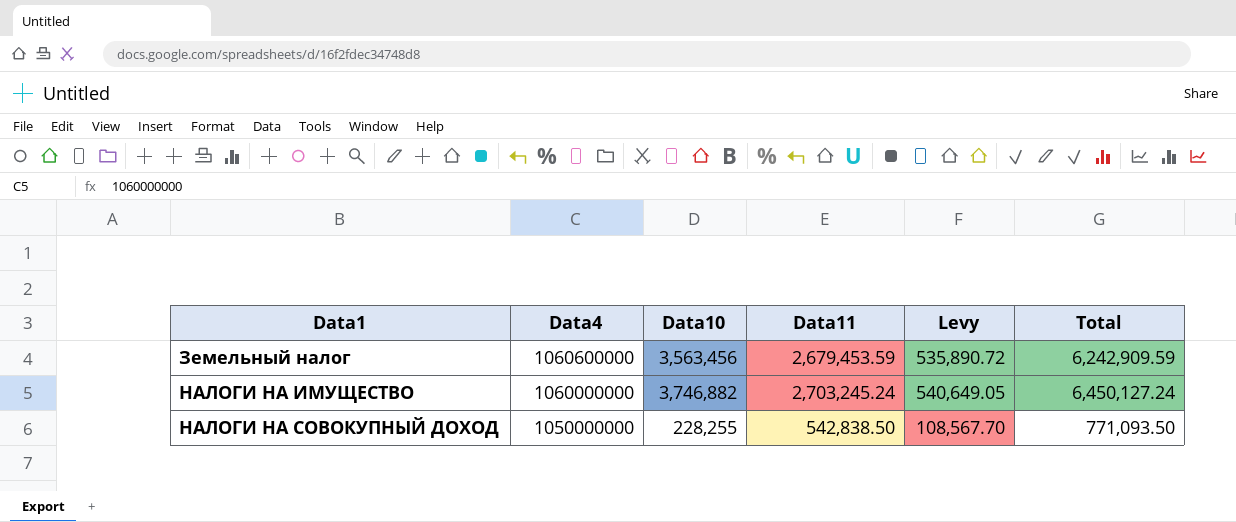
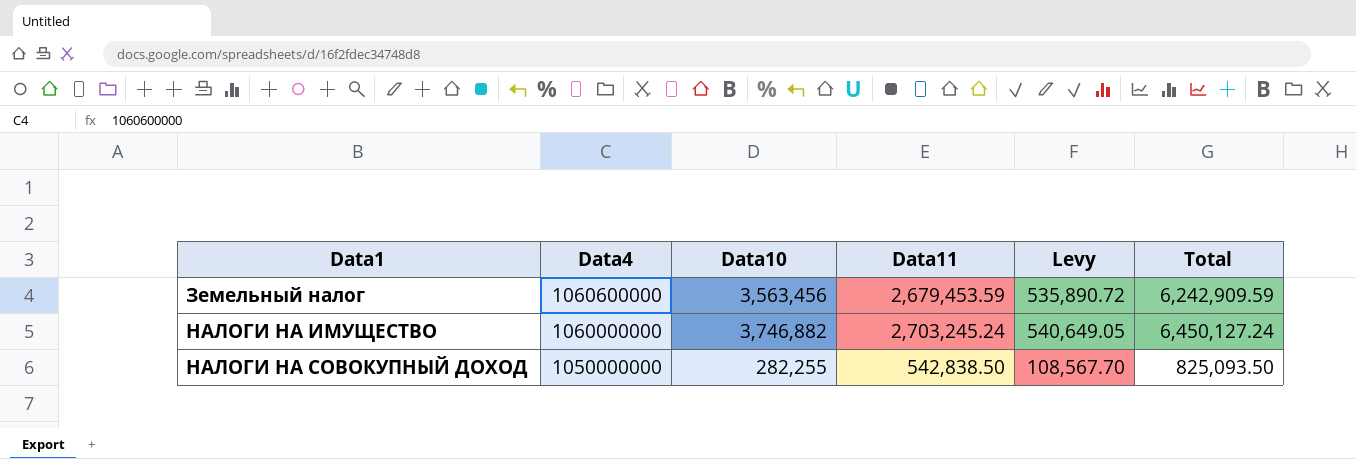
НАЛОГИ НА СОВОКУПНЫЙ ДОХОД | Data10: 228,255 -> 282,255
НАЛОГИ НА СОВОКУПНЫЙ ДОХОД | Total: 771,093.50 -> 825,093.50

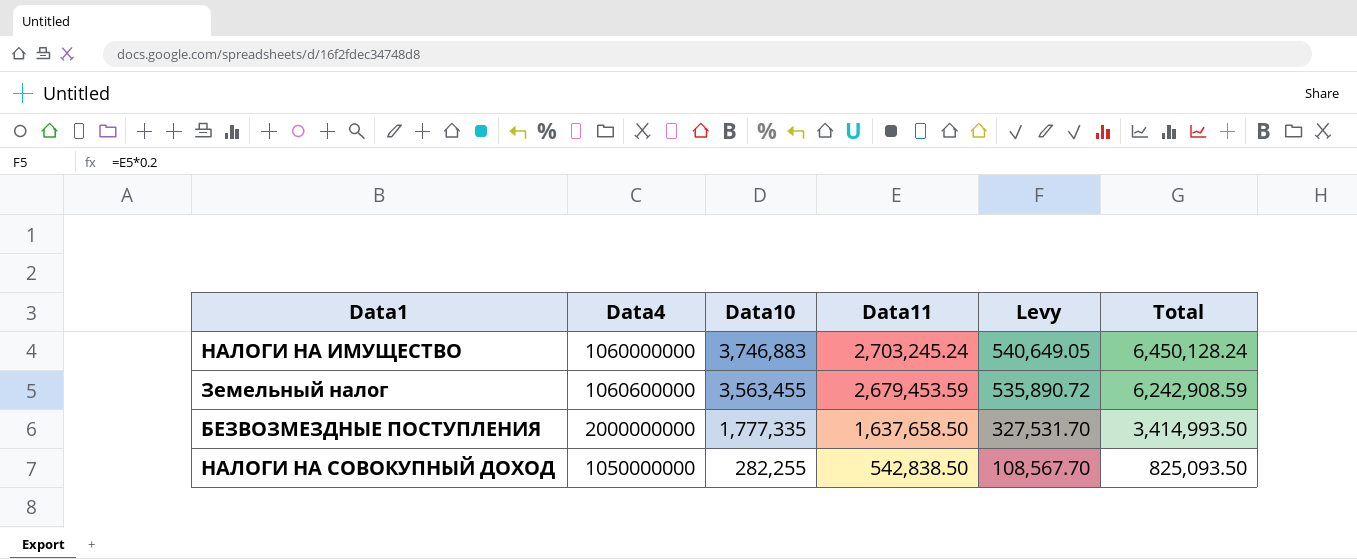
row order: Data1 ascending -> Data10 descending
НАЛОГИ НА ИМУЩЕСТВО | Data10: 3,746,882 -> 3,746,883
НАЛОГИ НА ИМУЩЕСТВО | Total: 6,450,127.24 -> 6,450,128.24
Земельный налог | Data10: 3,563,456 -> 3,563,455
Земельный налог | Total: 6,242,909.59 -> 6,242,908.59
row БЕЗВОЗМЕЗДНЫЕ ПОСТУПЛЕНИЯ: none -> 2000000000 | 1,777,335 | 1,637,658.50 | 327,531.70 | 3,414,993.50

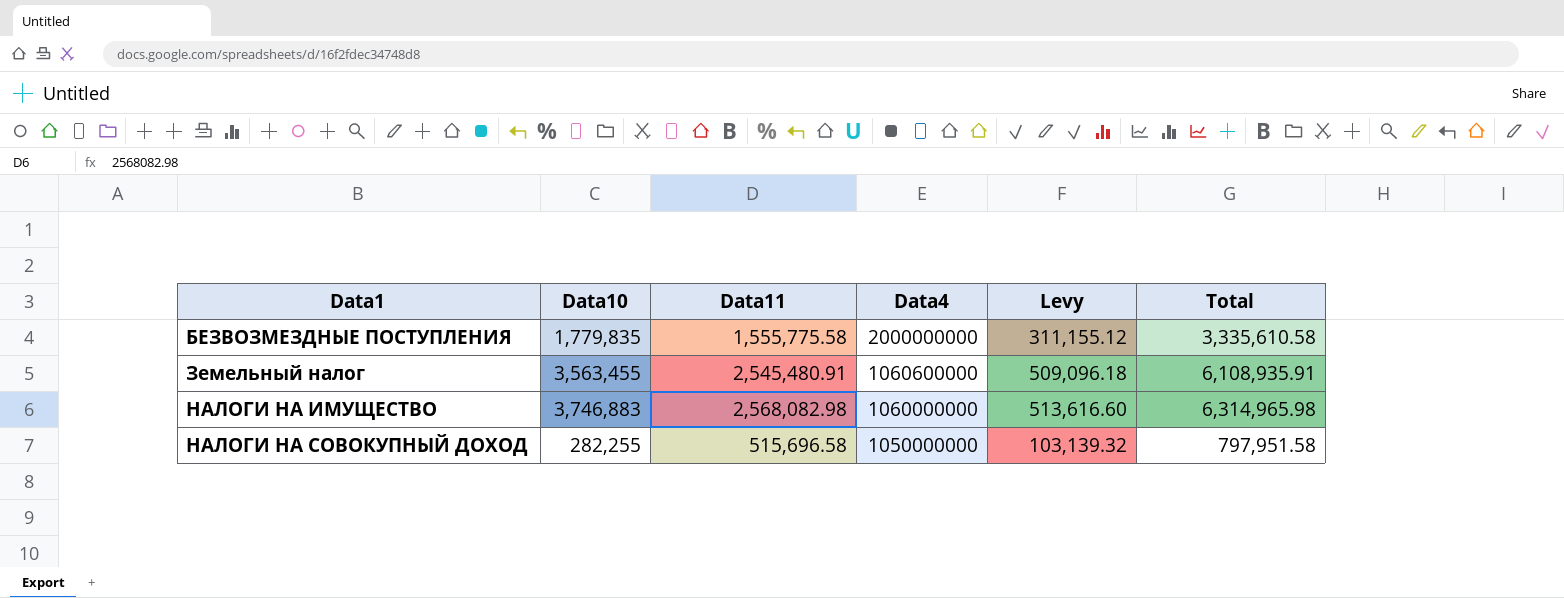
row order: Data10 descending -> Data1 ascending
column Data4 | position: 2 -> 4
БЕЗВОЗМЕЗДНЫЕ ПОСТУПЛЕНИЯ | Data10: 1,777,335 -> 1,779,835
БЕЗВОЗМЕЗДНЫЕ ПОСТУПЛЕНИЯ | Data11: 1,637,658.50 -> 1,555,775.58
БЕЗВОЗМЕЗДНЫЕ ПОСТУПЛЕНИЯ | Levy: 327,531.70 -> 311,155.12
БЕЗВОЗМЕЗДНЫЕ ПОСТУПЛЕНИЯ | Total: 3,414,993.50 -> 3,335,610.58
Земельный налог | Data11: 2,679,453.59 -> 2,545,480.91
Земельный налог | Levy: 535,890.72 -> 509,096.18
Земельный налог | Total: 6,242,908.59 -> 6,108,935.91
НАЛОГИ НА ИМУЩЕСТВО | Data11: 2,703,245.24 -> 2,568,082.98
НАЛОГИ НА ИМУЩЕСТВО | Levy: 540,649.05 -> 513,616.60
НАЛОГИ НА ИМУЩЕСТВО | Total: 6,450,128.24 -> 6,314,965.98
НАЛОГИ НА СОВОКУПНЫЙ ДОХОД | Data11: 542,838.50 -> 515,696.58
НАЛОГИ НА СОВОКУПНЫЙ ДОХОД | Levy: 108,567.70 -> 103,139.32
НАЛОГИ НА СОВОКУПНЫЙ ДОХОД | Total: 825,093.50 -> 797,951.58

